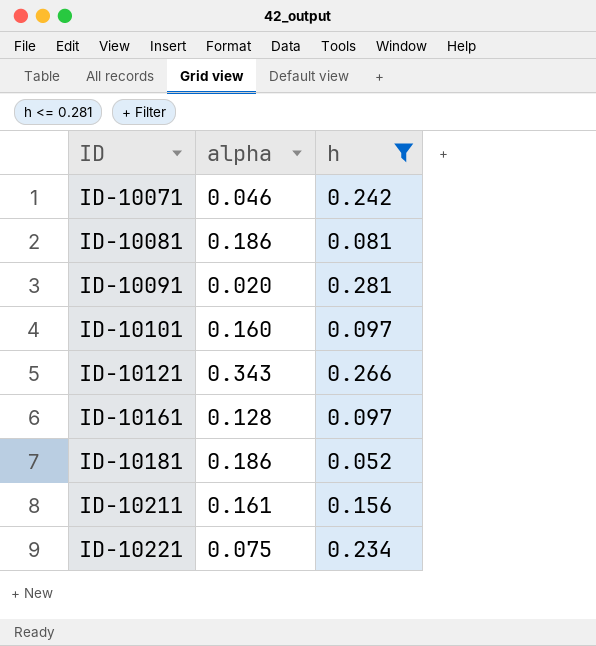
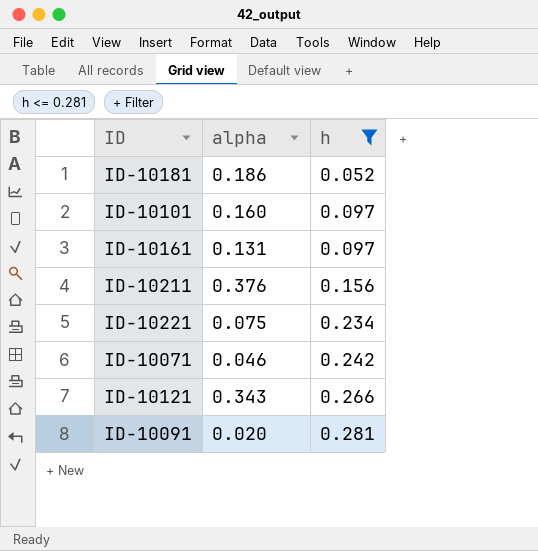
row order: ID ascending -> h ascending
row ID-10081: 0.186 | 0.081 -> none
ID-10161 | alpha: 0.128 -> 0.131
ID-10211 | alpha: 0.161 -> 0.376

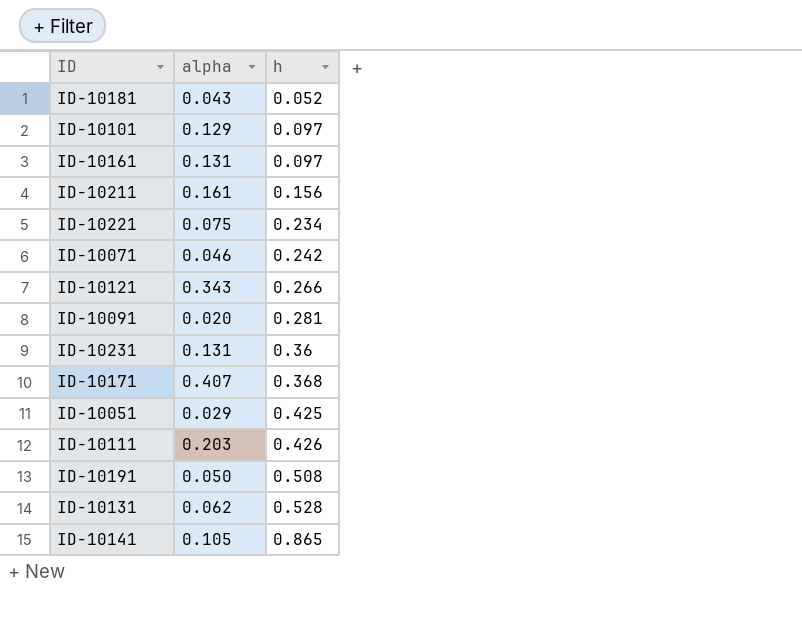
filter: h <= 0.281 -> none
ID-10181 | alpha: 0.186 -> 0.043
ID-10101 | alpha: 0.160 -> 0.129
ID-10211 | alpha: 0.376 -> 0.161

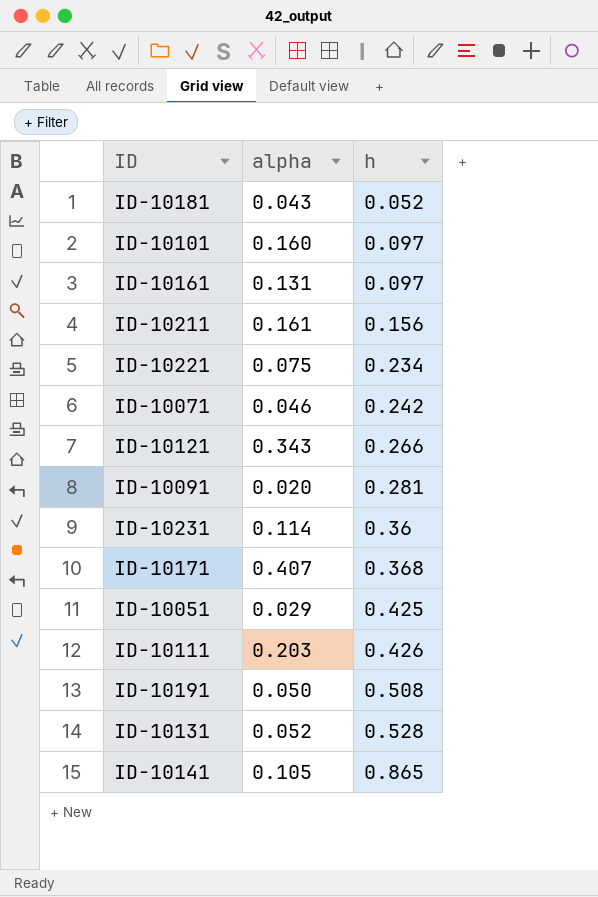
ID-10101 | alpha: 0.129 -> 0.160
ID-10231 | alpha: 0.131 -> 0.114
ID-10131 | alpha: 0.062 -> 0.052

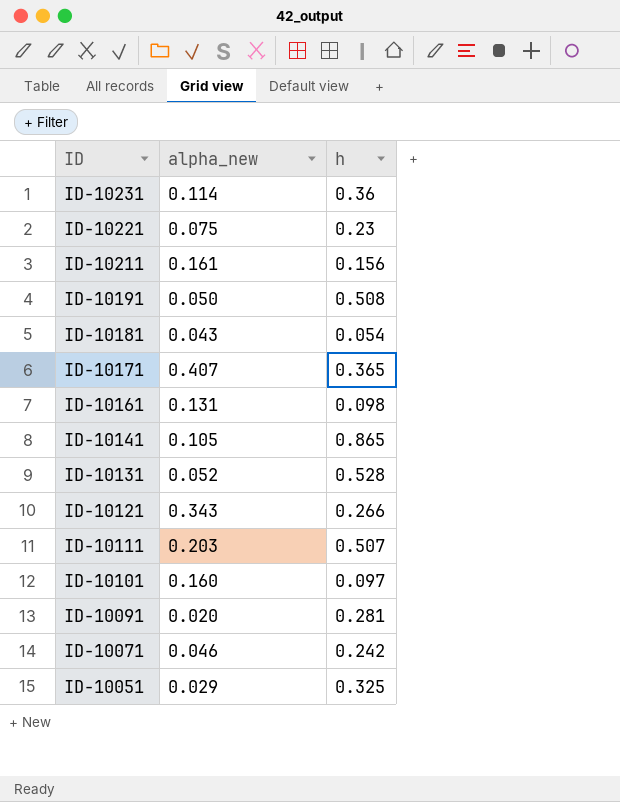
row order: h ascending -> ID descending
column name: alpha -> alpha_new
ID-10221 | h: 0.234 -> 0.23
ID-10181 | h: 0.052 -> 0.054
ID-10171 | h: 0.368 -> 0.365
ID-10161 | h: 0.097 -> 0.098
ID-10111 | h: 0.426 -> 0.507
ID-10051 | h: 0.425 -> 0.325

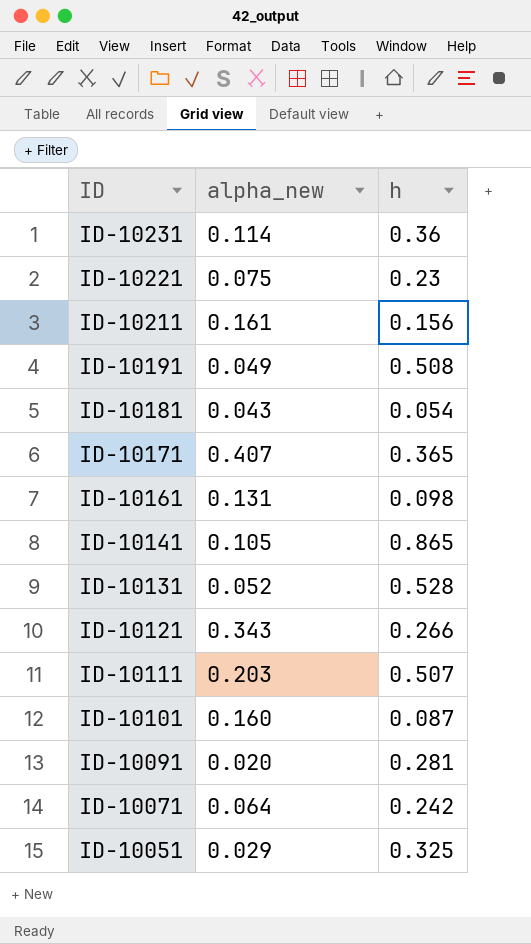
ID-10191 | alpha_new: 0.050 -> 0.049
ID-10101 | h: 0.097 -> 0.087
ID-10071 | alpha_new: 0.046 -> 0.064

